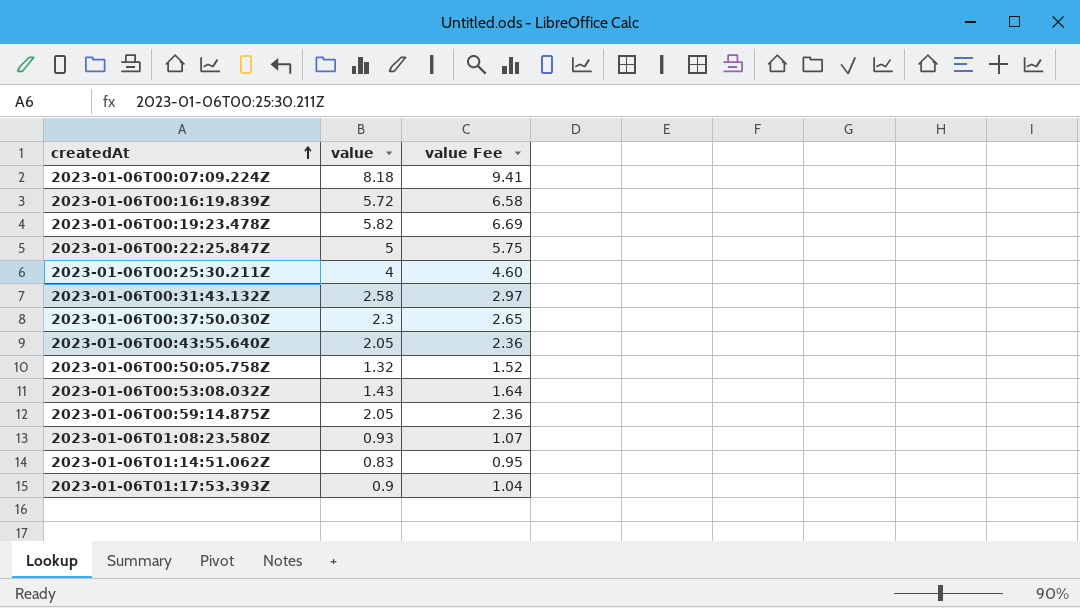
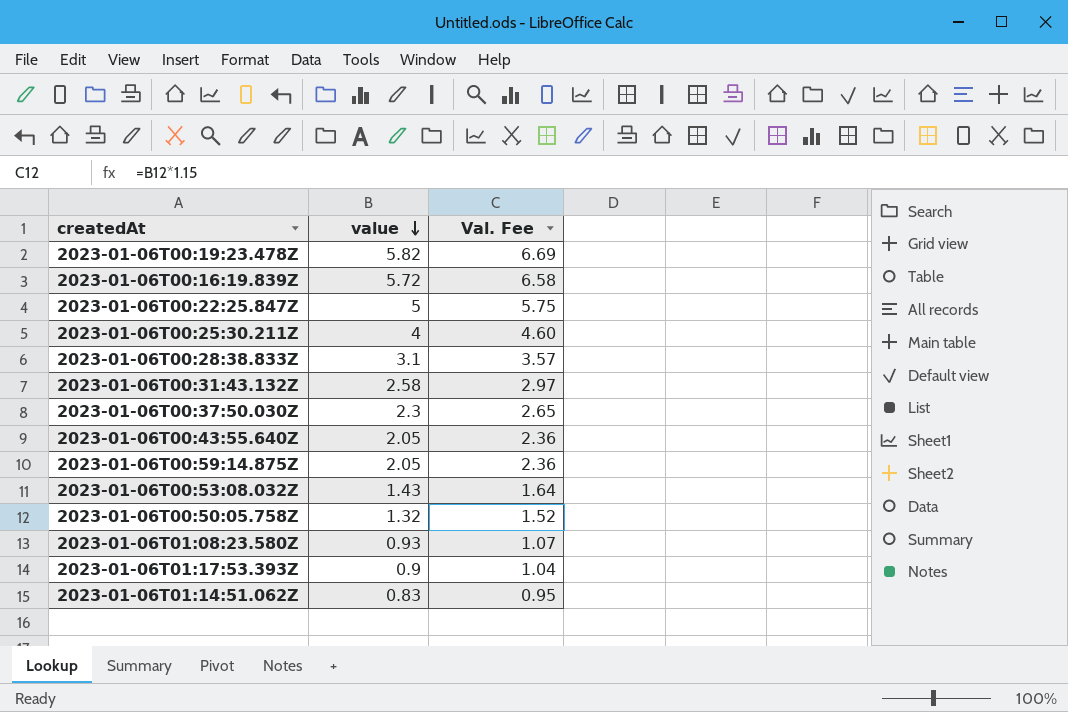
row order: createdAt ascending -> value descending
column name: value Fee -> Val. Fee
row 2023-01-06T00:07:09.224Z: 8.18 | 9.41 -> none
row 2023-01-06T00:28:38.833Z: none -> 3.1 | 3.57

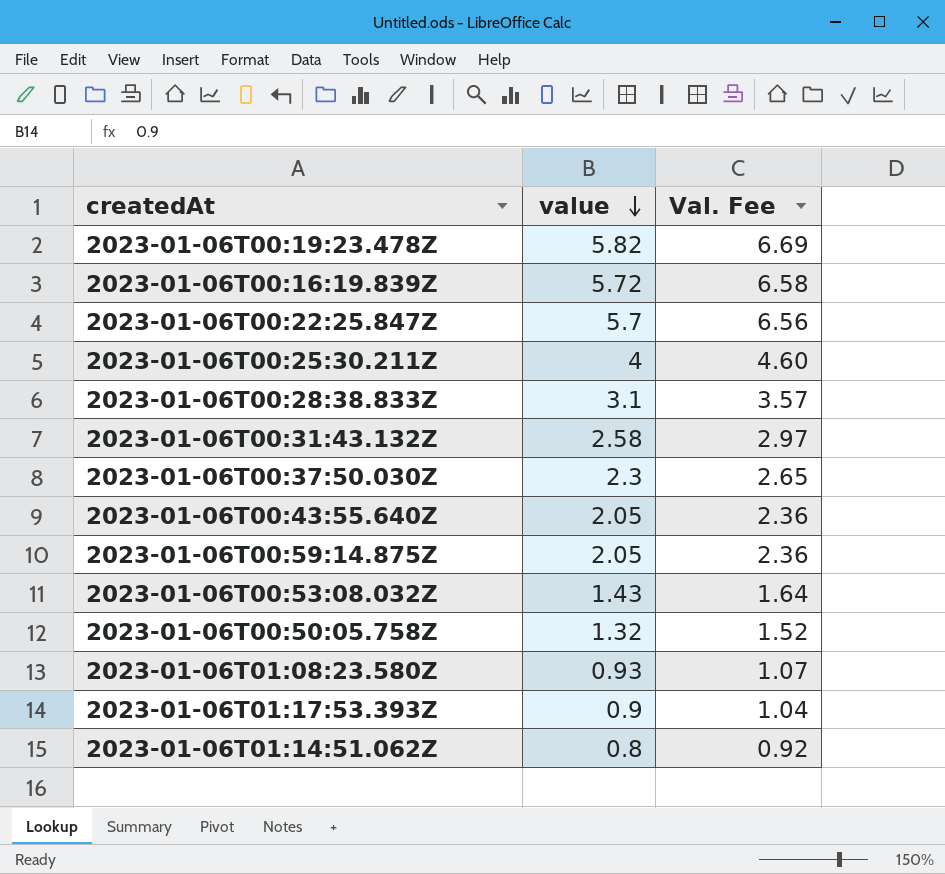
2023-01-06T00:22:25.847Z | value: 5 -> 5.7
2023-01-06T00:22:25.847Z | Val. Fee: 5.75 -> 6.56
2023-01-06T01:14:51.062Z | value: 0.83 -> 0.8
2023-01-06T01:14:51.062Z | Val. Fee: 0.95 -> 0.92

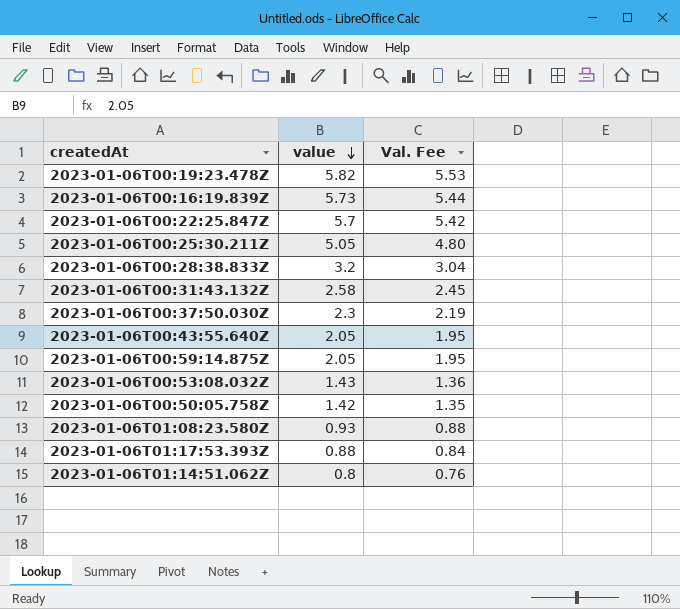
column Val. Fee | formula: [value] * 1.15 -> [value] * 0.95
2023-01-06T00:16:19.839Z | value: 5.72 -> 5.73
2023-01-06T00:25:30.211Z | value: 4 -> 5.05
2023-01-06T00:28:38.833Z | value: 3.1 -> 3.2
2023-01-06T00:50:05.758Z | value: 1.32 -> 1.42
2023-01-06T01:17:53.393Z | value: 0.9 -> 0.88

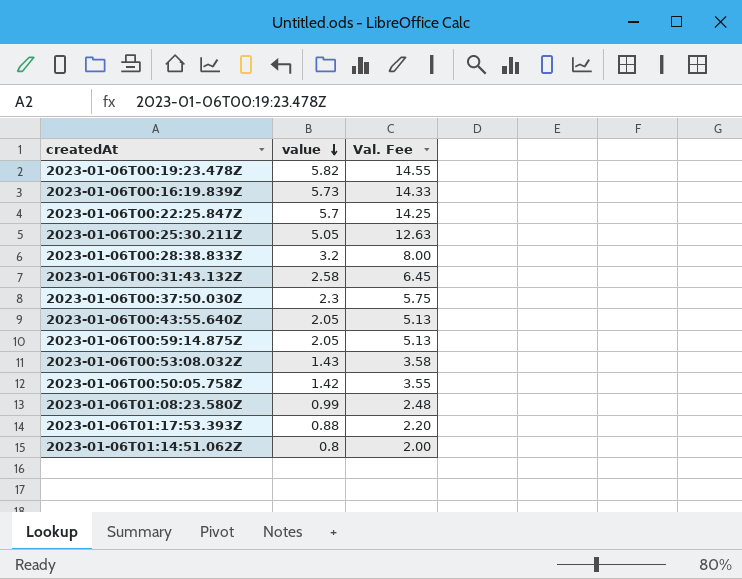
column Val. Fee | formula: [value] * 0.95 -> [value] * 2.5
2023-01-06T01:08:23.580Z | value: 0.93 -> 0.99

